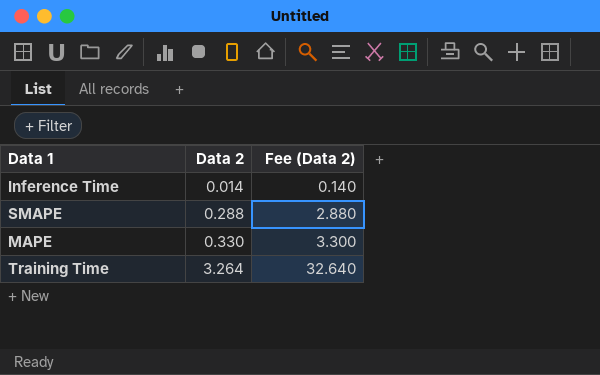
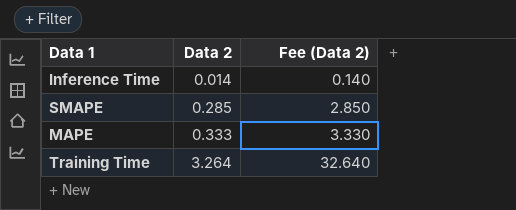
SMAPE | Data 2: 0.288 -> 0.285
SMAPE | Fee (Data 2): 2.880 -> 2.850
MAPE | Data 2: 0.330 -> 0.333
MAPE | Fee (Data 2): 3.300 -> 3.330

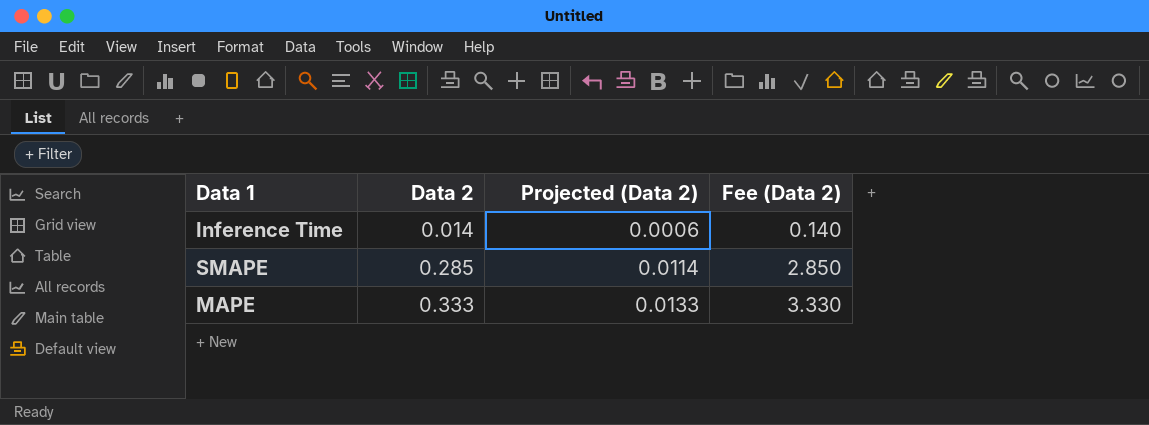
column Projected (Data 2) | formula: none -> [Data 2] * 0.04
row Training Time: 3.264 | 32.640 -> none

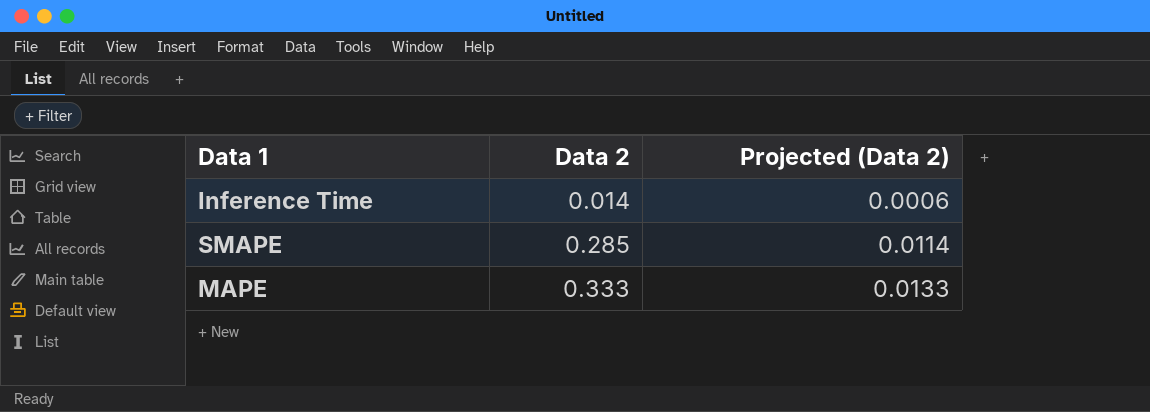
column Fee (Data 2) | formula: [Data 2] * 10 -> none

